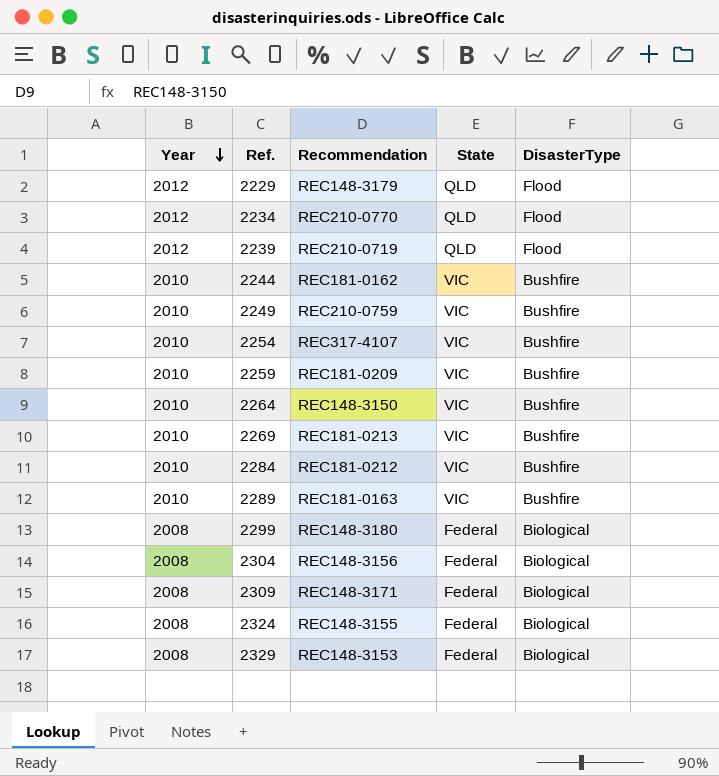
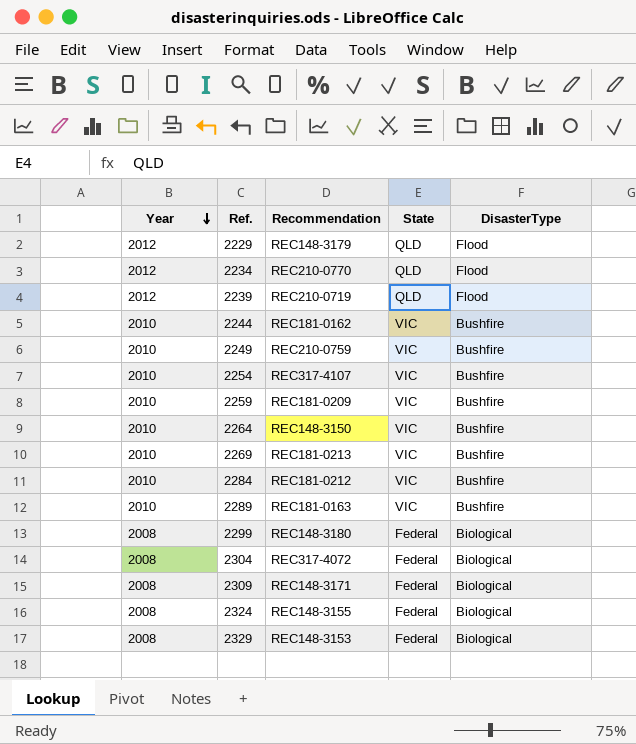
2304 | Recommendation: REC148-3156 -> REC317-4072

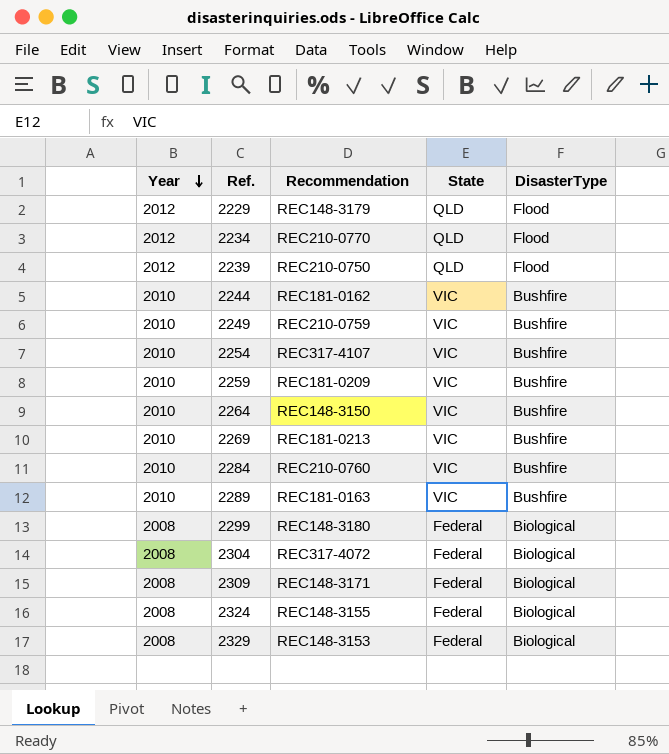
2239 | Recommendation: REC210-0719 -> REC210-0750
2284 | Recommendation: REC181-0212 -> REC210-0760

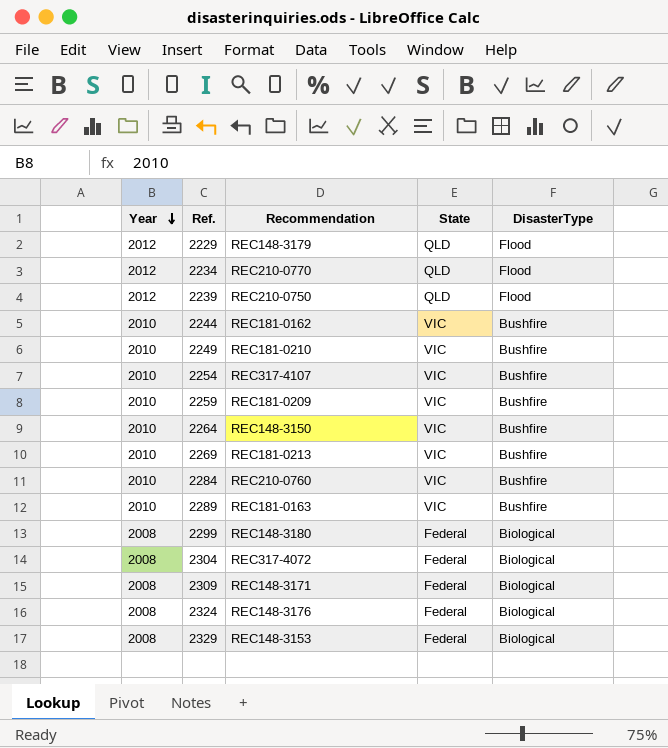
2249 | Recommendation: REC210-0759 -> REC181-0210
2324 | Recommendation: REC148-3155 -> REC148-3176

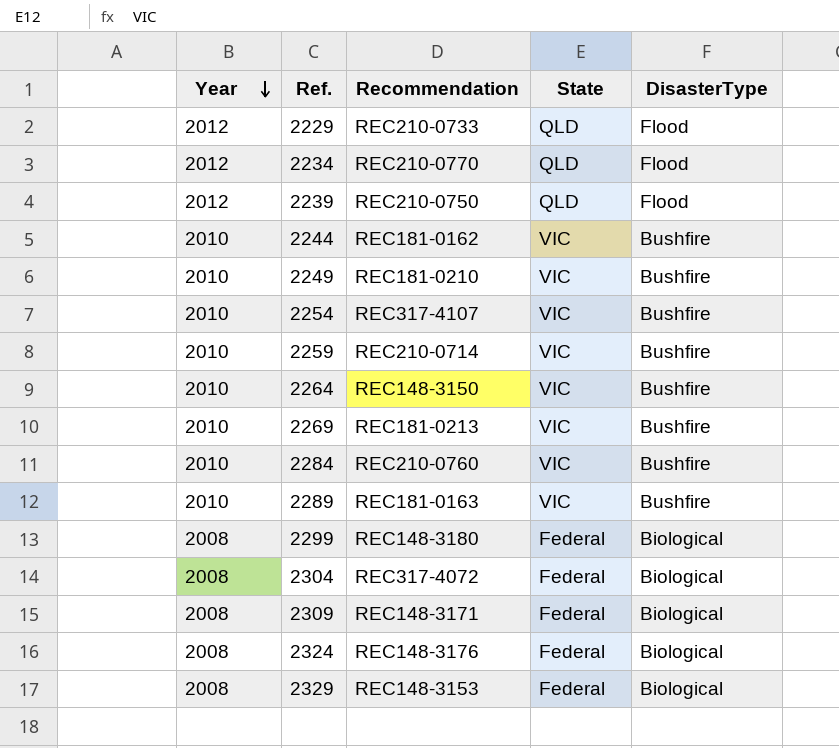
2229 | Recommendation: REC148-3179 -> REC210-0733
2259 | Recommendation: REC181-0209 -> REC210-0714

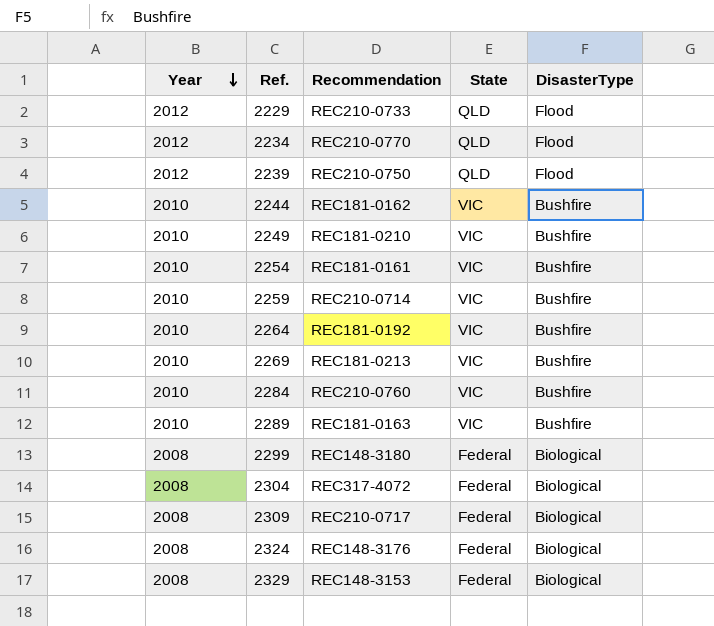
2254 | Recommendation: REC317-4107 -> REC181-0161
2264 | Recommendation: REC148-3150 -> REC181-0192
2309 | Recommendation: REC148-3171 -> REC210-0717

